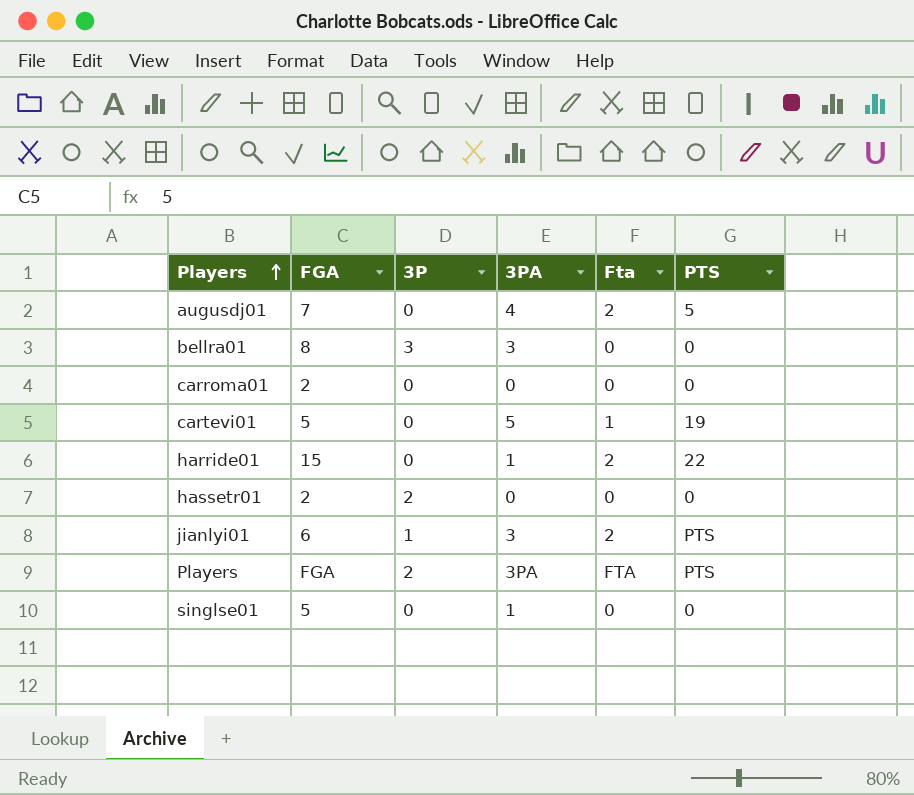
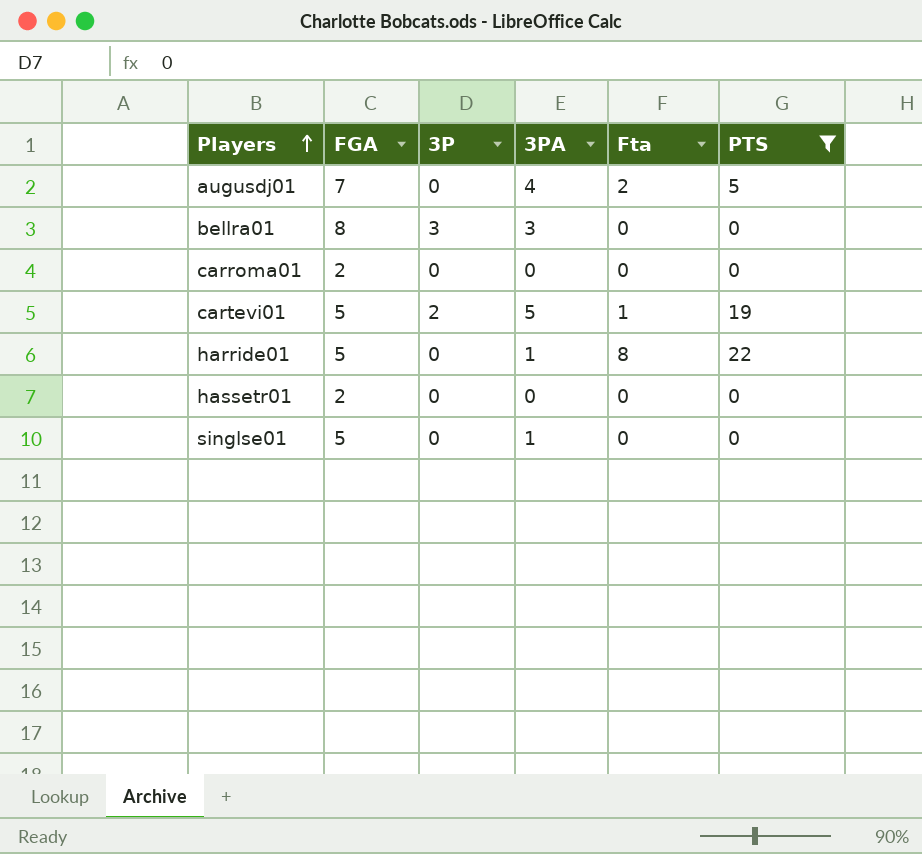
filter: none -> PTS != PTS
cartevi01 | 3P: 0 -> 2
harride01 | FGA: 15 -> 5
harride01 | Fta: 2 -> 8
hassetr01 | 3P: 2 -> 0

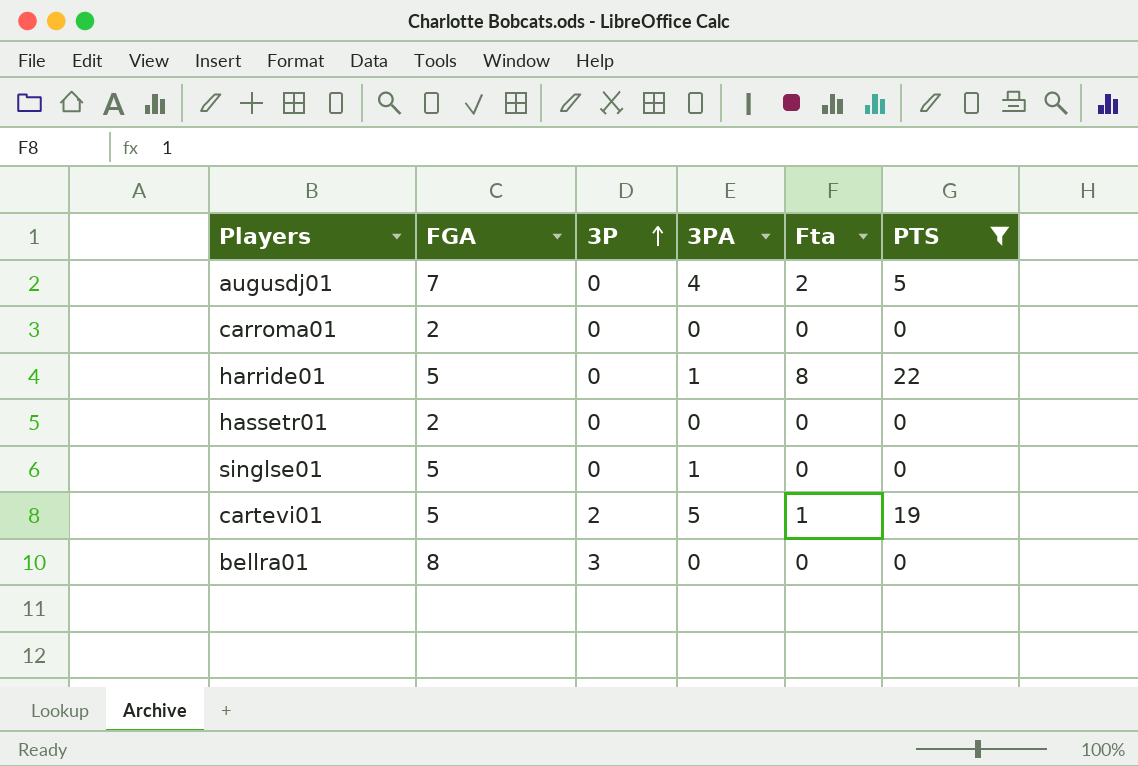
row order: Players ascending -> 3P ascending
bellra01 | 3PA: 3 -> 0

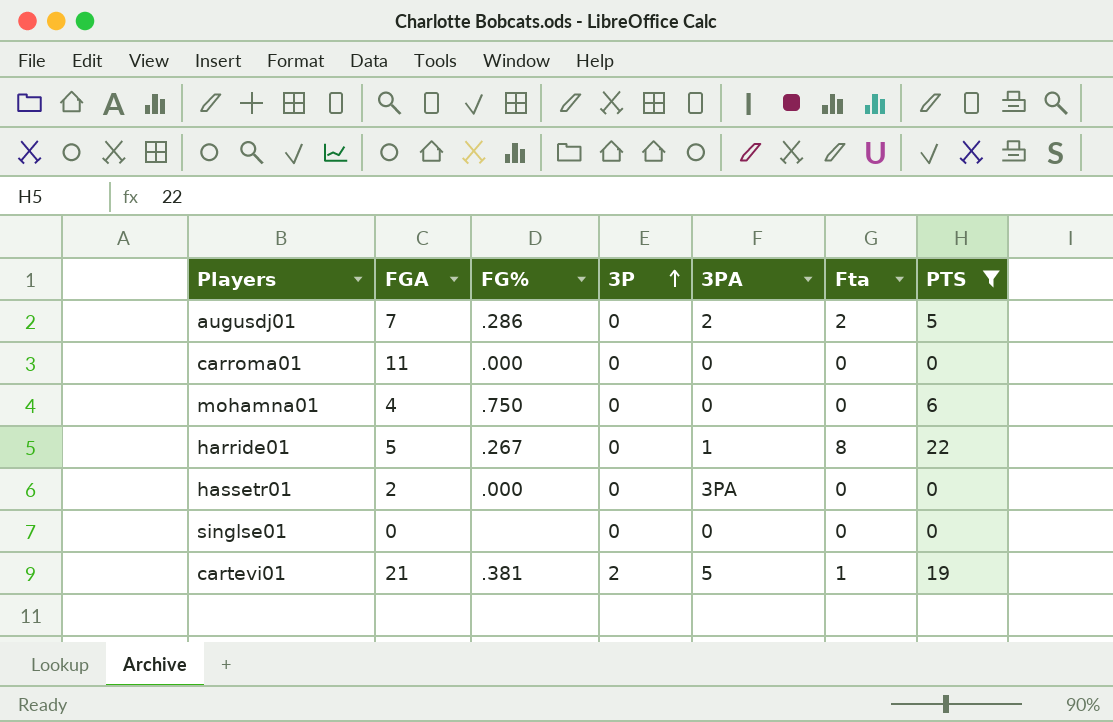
column FG% | position: none -> 3
row bellra01: 8 | 3 | 0 | 0 | 0 -> none
augusdj01 | 3PA: 4 -> 2
carroma01 | FGA: 2 -> 11
row mohamna01: none -> 4 | .750 | 0 | 0 | 0 | 6
hassetr01 | 3PA: 0 -> 3PA
singlse01 | FGA: 5 -> 0
singlse01 | 3PA: 1 -> 0
cartevi01 | FGA: 5 -> 21

